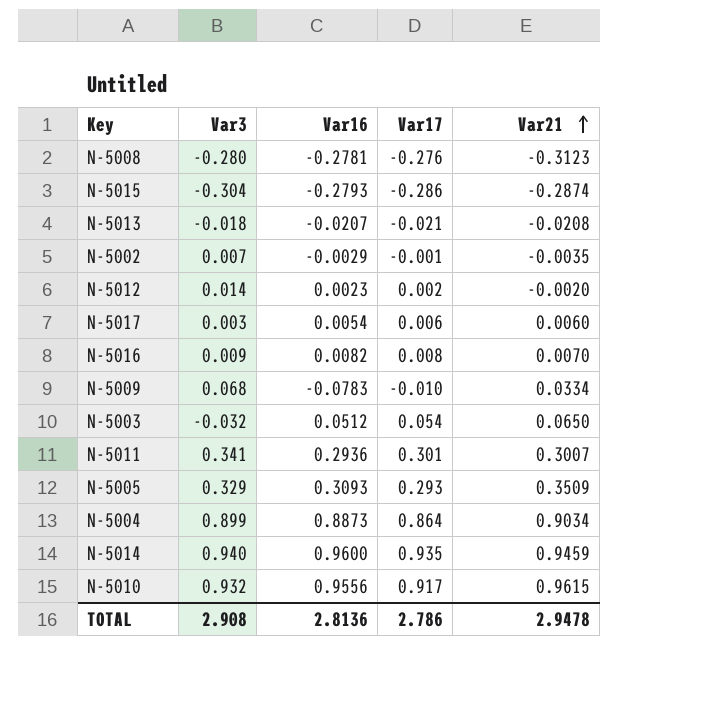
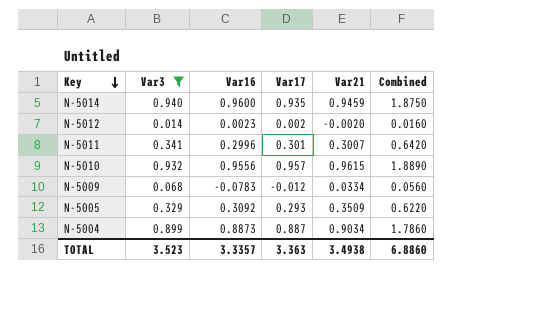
filter: none -> Var3 >= 0.014
row order: Var21 ascending -> Key descending
column Combined | formula: none -> [Var3] + [Var17]
N-5011 | Var16: 0.2936 -> 0.2996
N-5010 | Var17: 0.917 -> 0.957
N-5009 | Var17: -0.010 -> -0.012
N-5005 | Var16: 0.3093 -> 0.3092
N-5004 | Var17: 0.864 -> 0.887
TOTAL | Var3: 2.908 -> 3.523
TOTAL | Var16: 2.8136 -> 3.3357
TOTAL | Var17: 2.786 -> 3.363
TOTAL | Var21: 2.9478 -> 3.4938

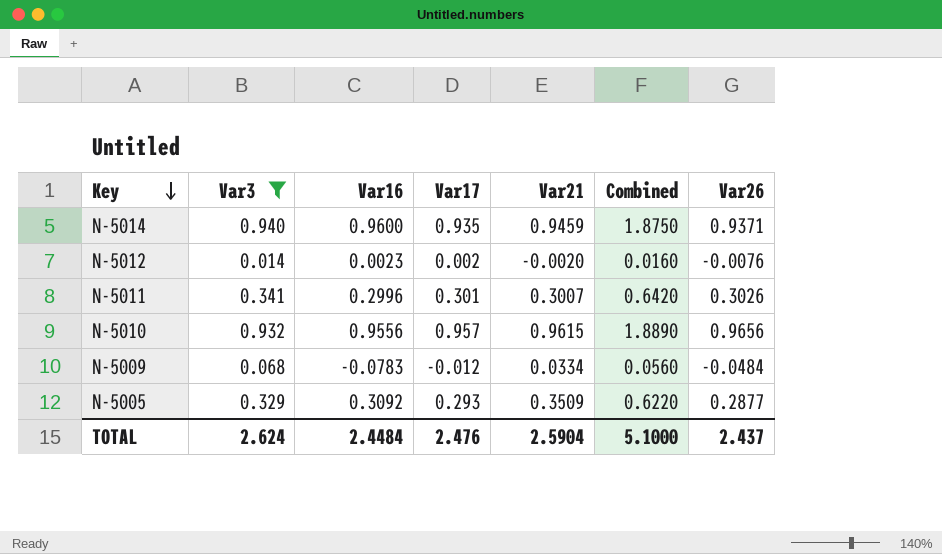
column Var26 | position: none -> 7
row N-5004: 0.899 | 0.8873 | 0.887 | 0.9034 | 1.7860 -> none
TOTAL | Var3: 3.523 -> 2.624
TOTAL | Var16: 3.3357 -> 2.4484
TOTAL | Var17: 3.363 -> 2.476
TOTAL | Var21: 3.4938 -> 2.5904
TOTAL | Combined: 6.8860 -> 5.1000

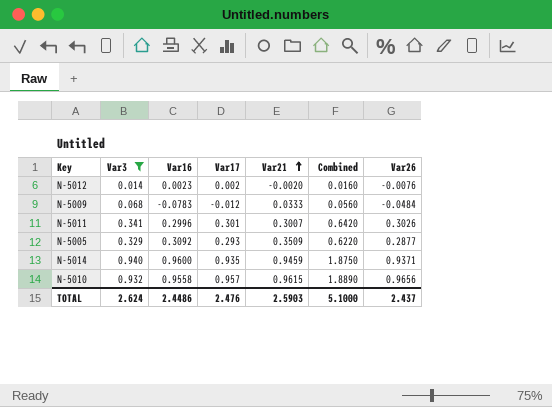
row order: Key descending -> Var21 ascending
N-5009 | Var21: 0.0334 -> 0.0333
N-5010 | Var16: 0.9556 -> 0.9558
TOTAL | Var16: 2.4484 -> 2.4486
TOTAL | Var21: 2.5904 -> 2.5903

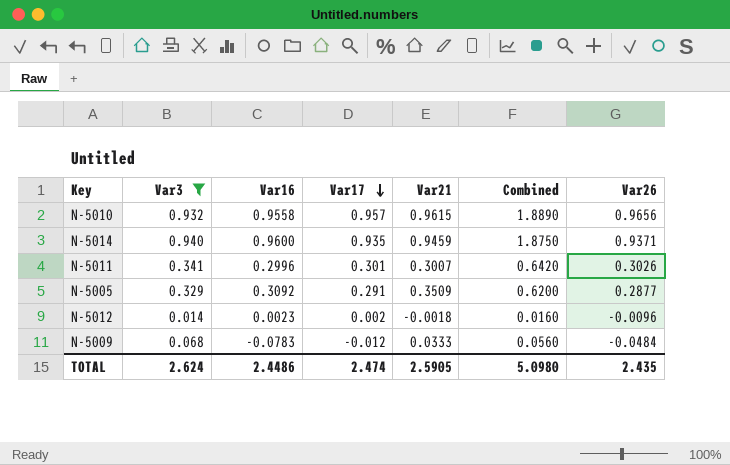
row order: Var21 ascending -> Var17 descending
N-5005 | Var17: 0.293 -> 0.291
N-5005 | Combined: 0.6220 -> 0.6200
N-5012 | Var21: -0.0020 -> -0.0018
N-5012 | Var26: -0.0076 -> -0.0096
TOTAL | Var17: 2.476 -> 2.474
TOTAL | Var21: 2.5903 -> 2.5905
TOTAL | Combined: 5.1000 -> 5.0980
TOTAL | Var26: 2.437 -> 2.435

